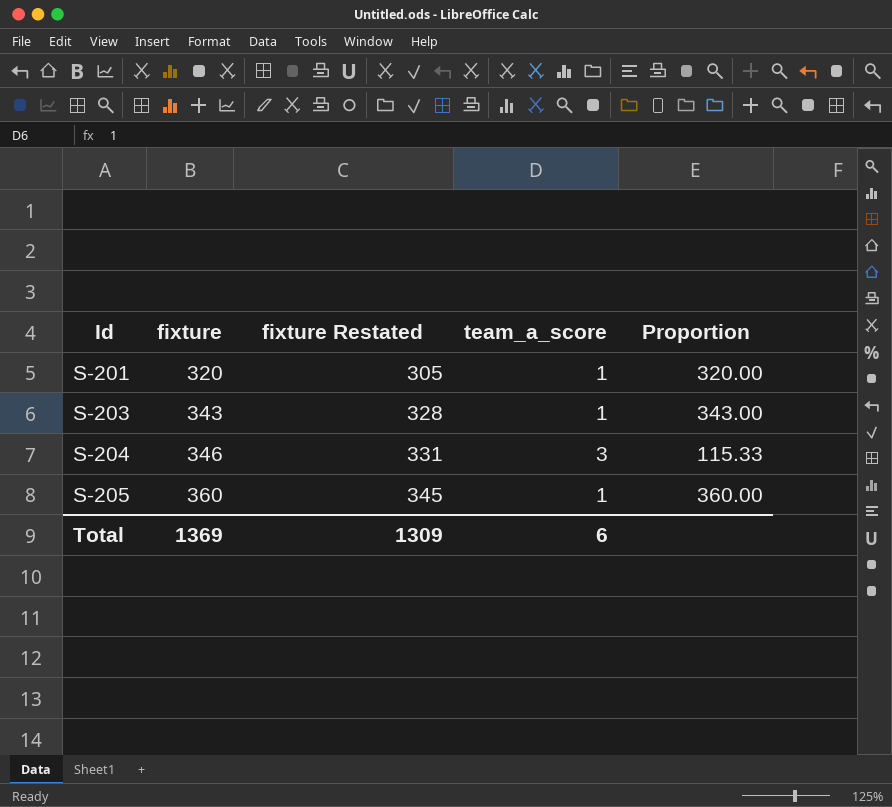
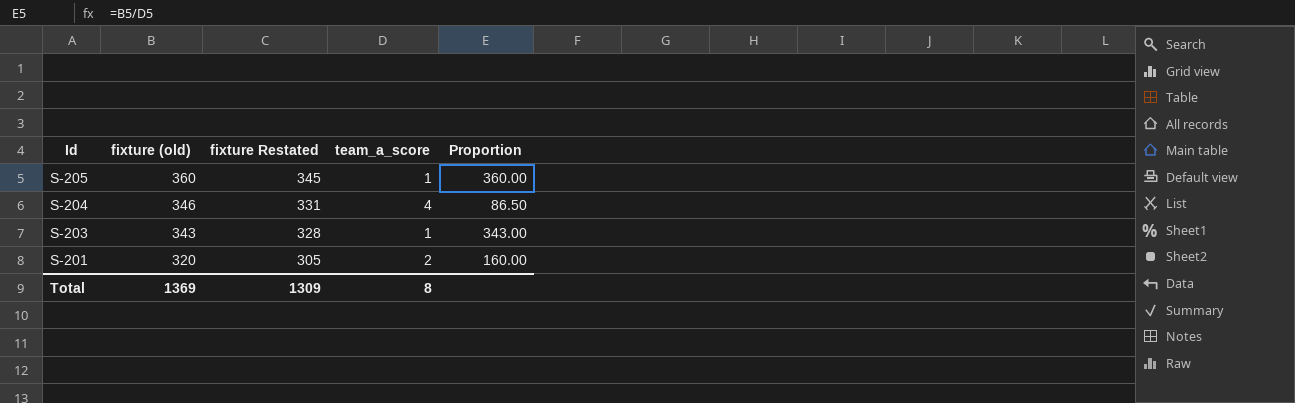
row order: Id ascending -> Id descending
column name: fixture -> fixture (old)
S-204 | team_a_score: 3 -> 4
S-204 | Proportion: 115.33 -> 86.50
S-201 | team_a_score: 1 -> 2
S-201 | Proportion: 320.00 -> 160.00
Total | team_a_score: 6 -> 8

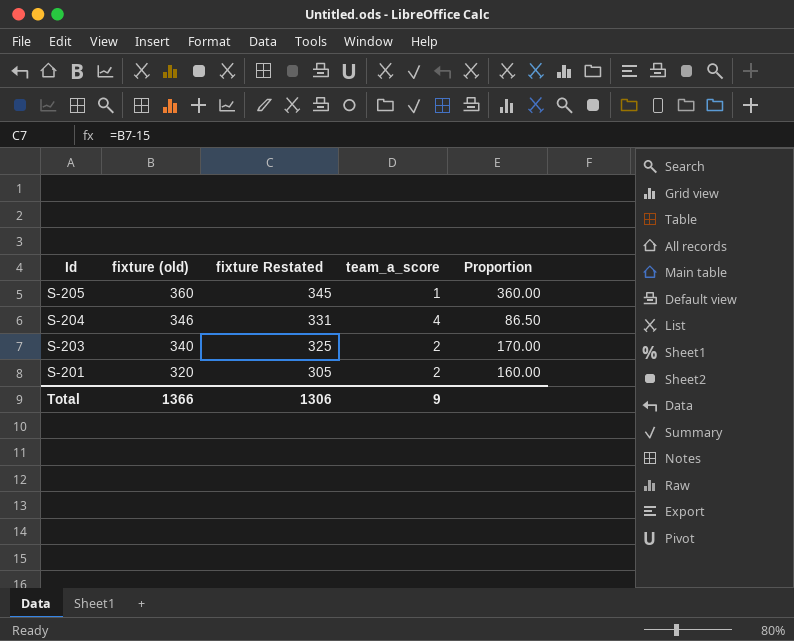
S-203 | fixture (old): 343 -> 340
S-203 | fixture Restated: 328 -> 325
S-203 | team_a_score: 1 -> 2
S-203 | Proportion: 343.00 -> 170.00
Total | fixture (old): 1369 -> 1366
Total | fixture Restated: 1309 -> 1306
Total | team_a_score: 8 -> 9

